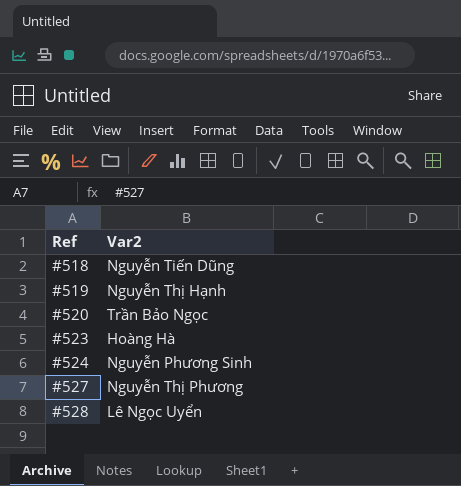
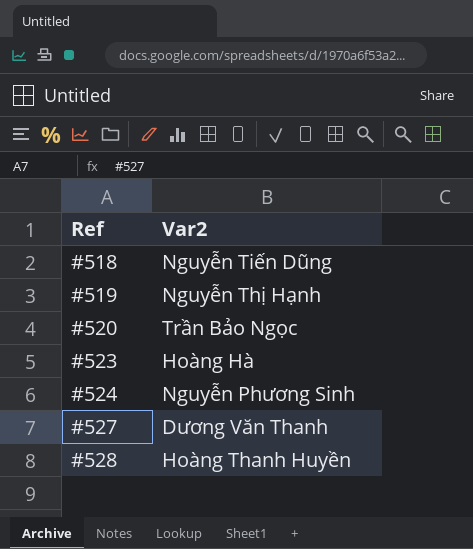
#527 | Var2: Nguyễn Thị Phương -> Dương Văn Thanh
#528 | Var2: Lê Ngọc Uyển -> Hoàng Thanh Huyền

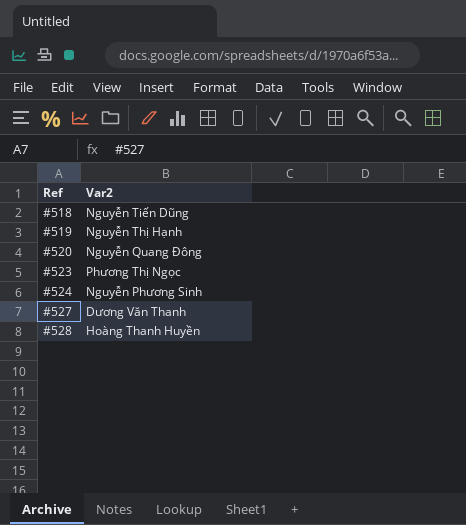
#520 | Var2: Trần Bảo Ngọc -> Nguyễn Quang Đông
#523 | Var2: Hoàng Hà -> Phương Thị Ngọc

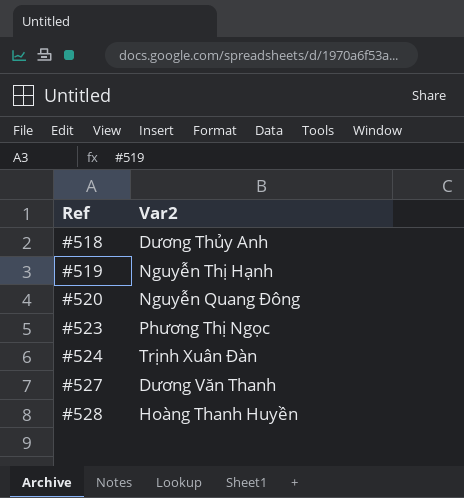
#518 | Var2: Nguyễn Tiến Dũng -> Dương Thủy Anh
#524 | Var2: Nguyễn Phương Sinh -> Trịnh Xuân Đàn

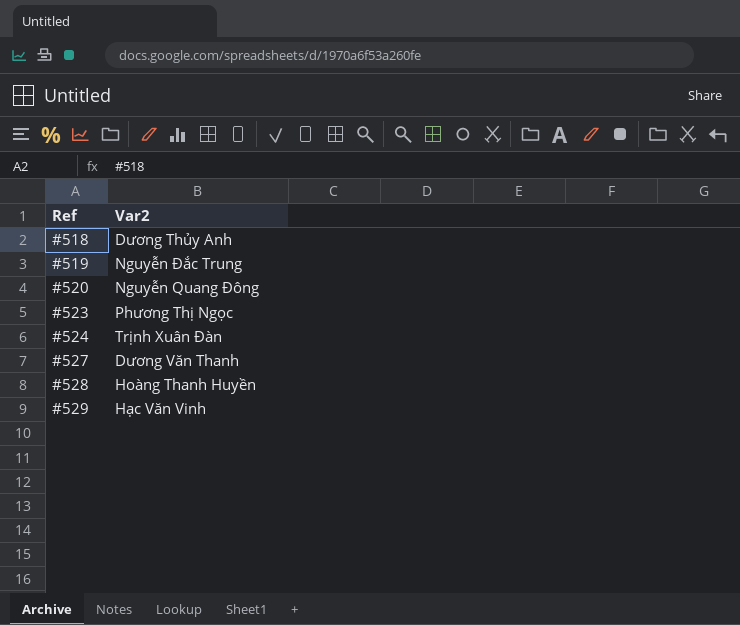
#519 | Var2: Nguyễn Thị Hạnh -> Nguyễn Đắc Trung
row #529: none -> Hạc Văn Vinh

